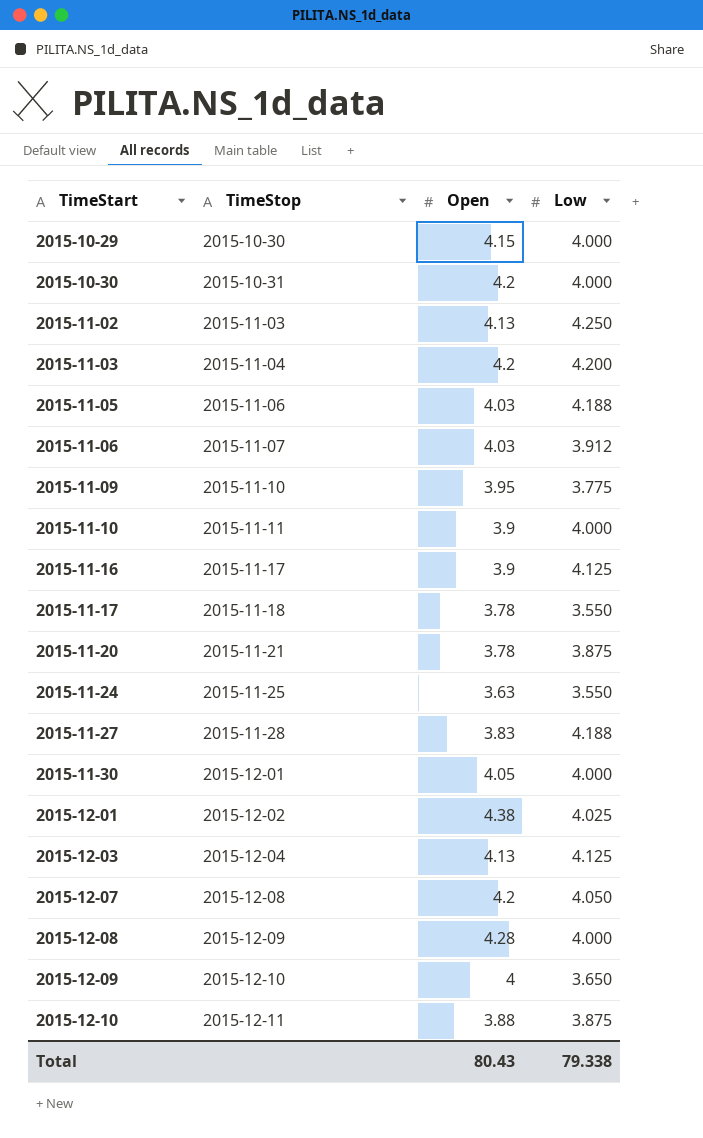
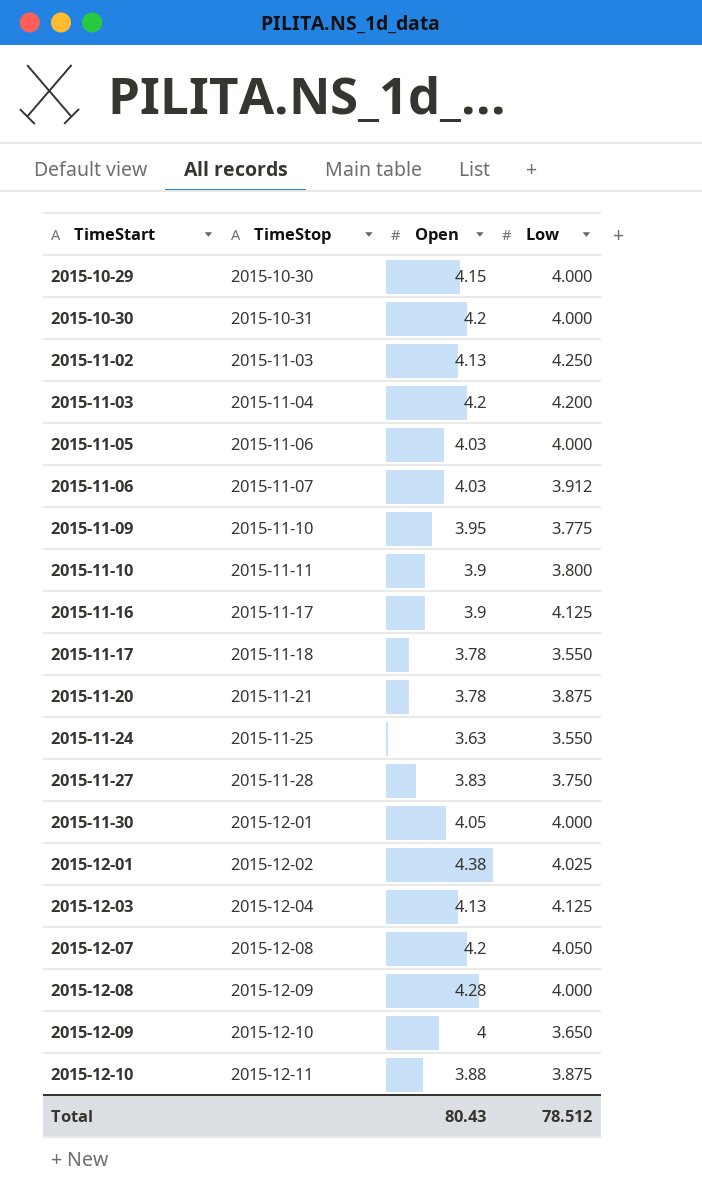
2015-11-05 | Low: 4.188 -> 4.000
2015-11-10 | Low: 4.000 -> 3.800
2015-11-27 | Low: 4.188 -> 3.750
Total | Low: 79.338 -> 78.512

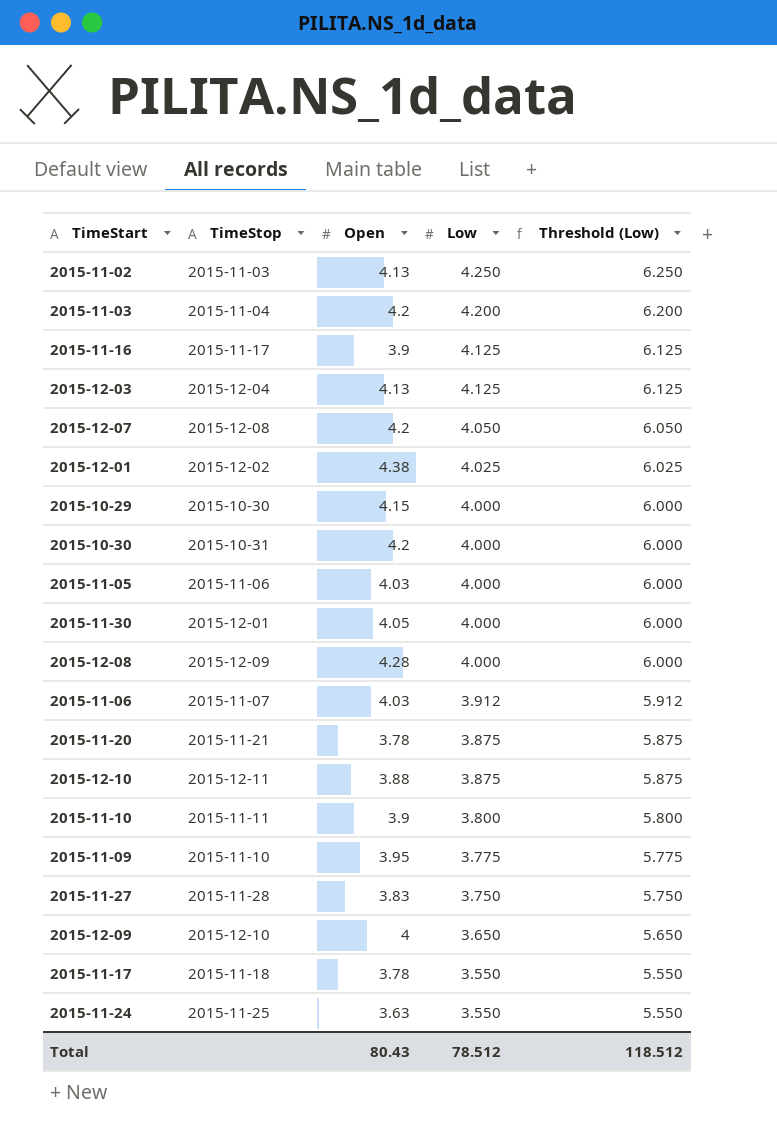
row order: TimeStart ascending -> Low descending
column Threshold (Low) | formula: none -> [Low] + 2

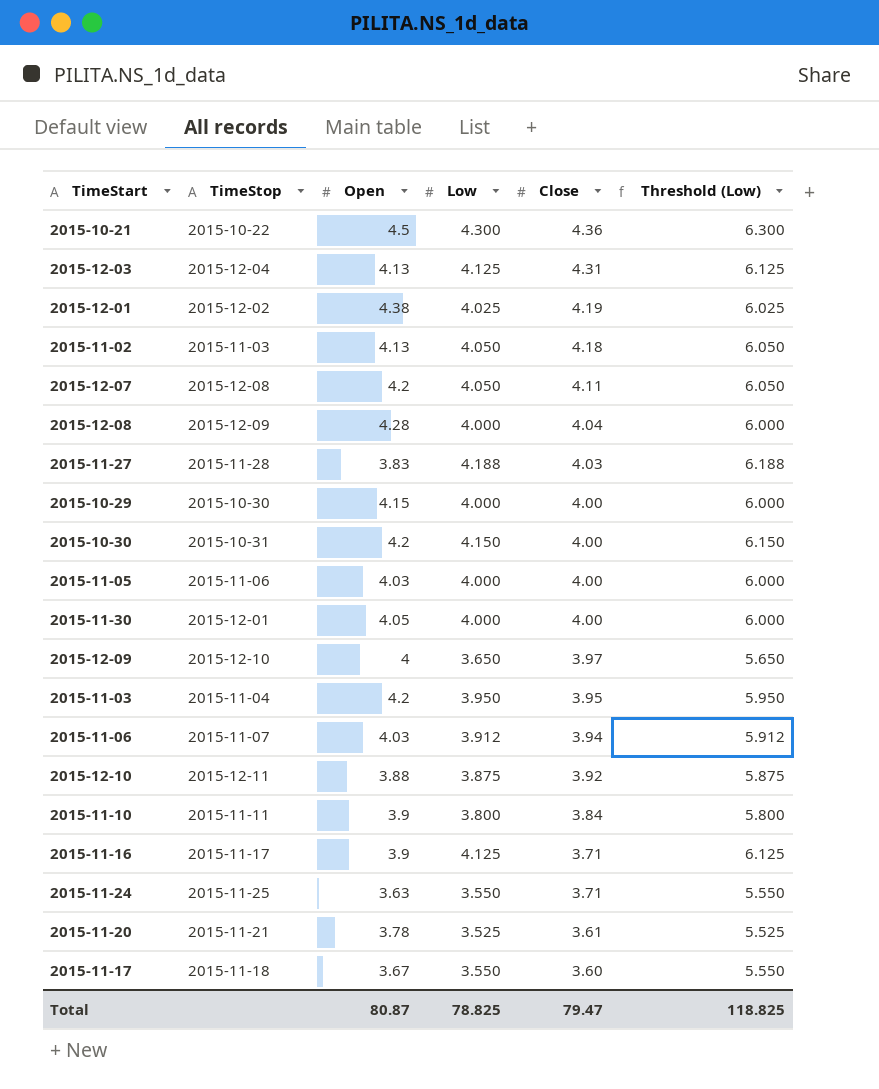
row order: Low descending -> Close descending
column Close | position: none -> 5
row 2015-11-09: 2015-11-10 | 3.95 | 3.775 | 5.775 -> none
row 2015-10-21: none -> 2015-10-22 | 4.5 | 4.300 | 4.36 | 6.300
2015-11-02 | Low: 4.250 -> 4.050
2015-11-02 | Threshold (Low): 6.250 -> 6.050
2015-11-27 | Low: 3.750 -> 4.188
2015-11-27 | Threshold (Low): 5.750 -> 6.188
2015-10-30 | Low: 4.000 -> 4.150
2015-10-30 | Threshold (Low): 6.000 -> 6.150
2015-11-03 | Low: 4.200 -> 3.950
2015-11-03 | Threshold (Low): 6.200 -> 5.950
2015-11-20 | Low: 3.875 -> 3.525
2015-11-20 | Threshold (Low): 5.875 -> 5.525
2015-11-17 | Open: 3.78 -> 3.67
Total | Open: 80.43 -> 80.87
Total | Low: 78.512 -> 78.825
Total | Threshold (Low): 118.512 -> 118.825

